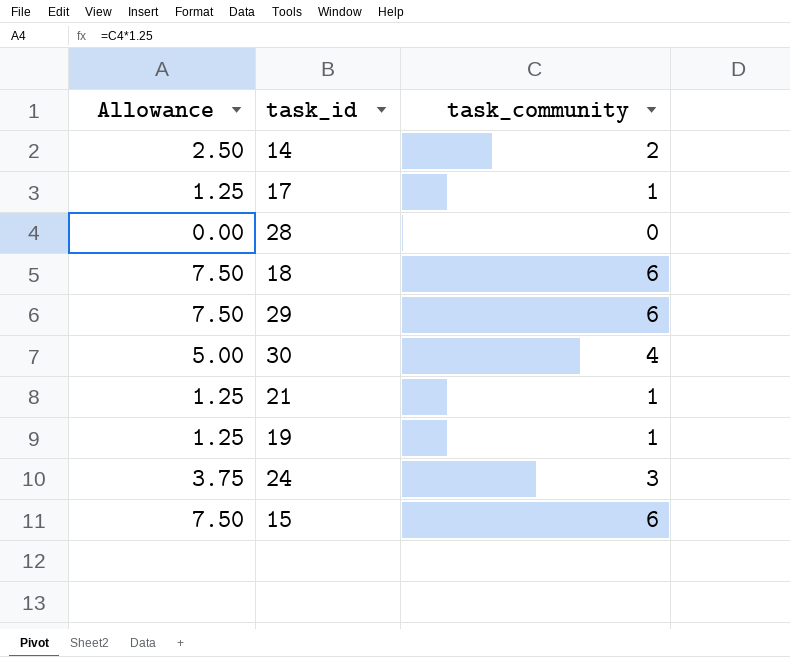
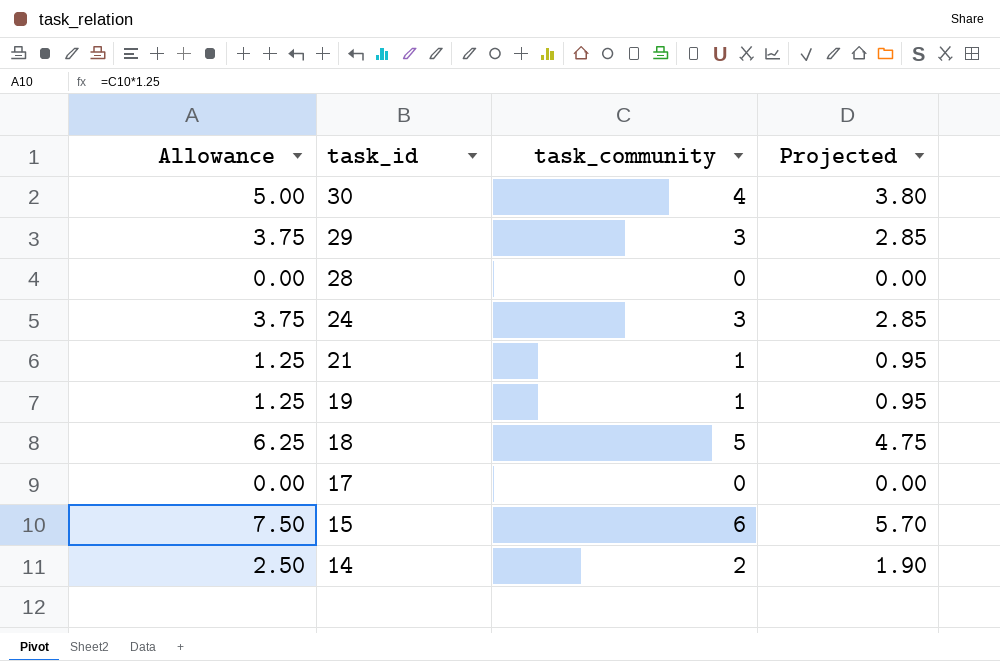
row order: none -> task_id descending
column Projected | formula: none -> [task_community] * 0.95
29 | Allowance: 7.50 -> 3.75
29 | task_community: 6 -> 3
18 | Allowance: 7.50 -> 6.25
18 | task_community: 6 -> 5
17 | Allowance: 1.25 -> 0.00
17 | task_community: 1 -> 0

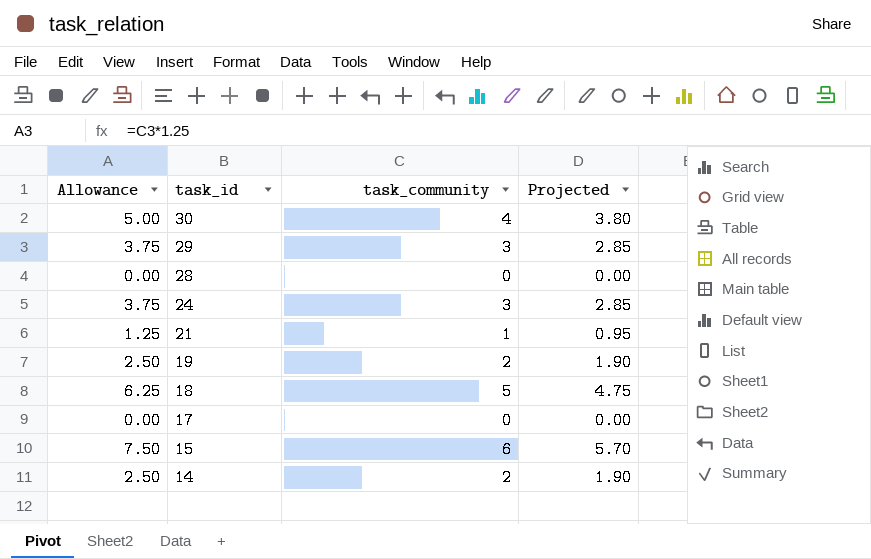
19 | Allowance: 1.25 -> 2.50
19 | task_community: 1 -> 2
19 | Projected: 0.95 -> 1.90

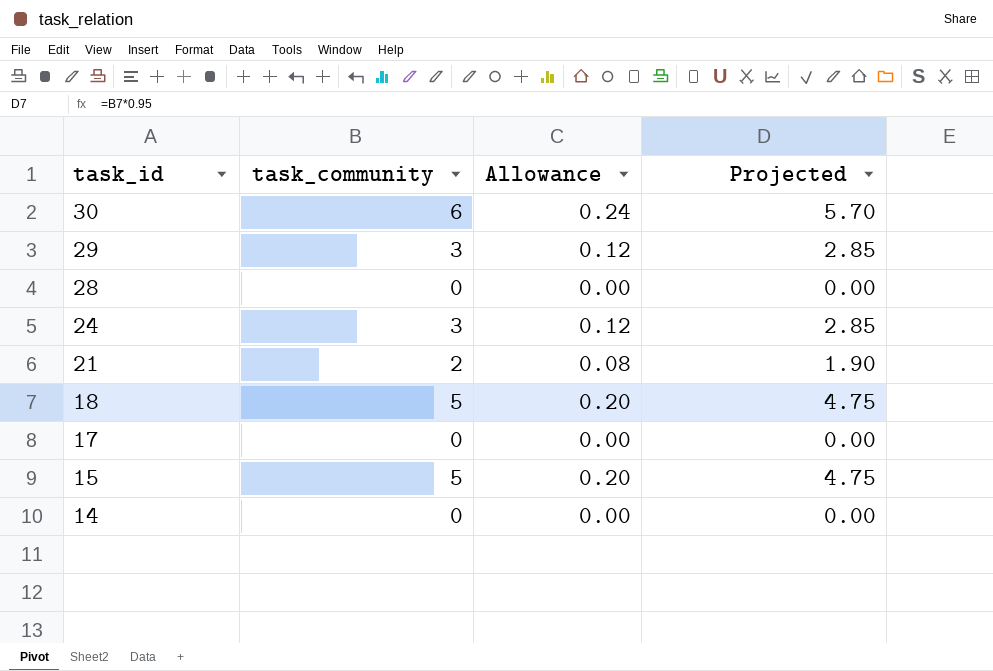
column Allowance | formula: [task_community] * 1.25 -> [task_community] * 0.04
column Allowance | position: 1 -> 3
row 19: 2.50 | 2 | 1.90 -> none
30 | task_community: 4 -> 6
30 | Projected: 3.80 -> 5.70
21 | task_community: 1 -> 2
21 | Projected: 0.95 -> 1.90
15 | task_community: 6 -> 5
15 | Projected: 5.70 -> 4.75
14 | task_community: 2 -> 0
14 | Projected: 1.90 -> 0.00

